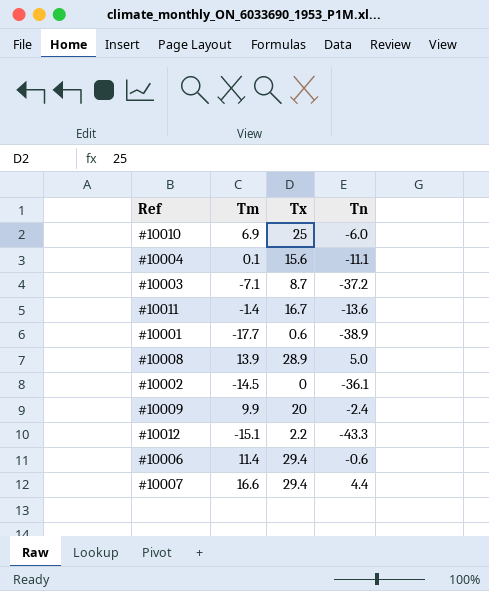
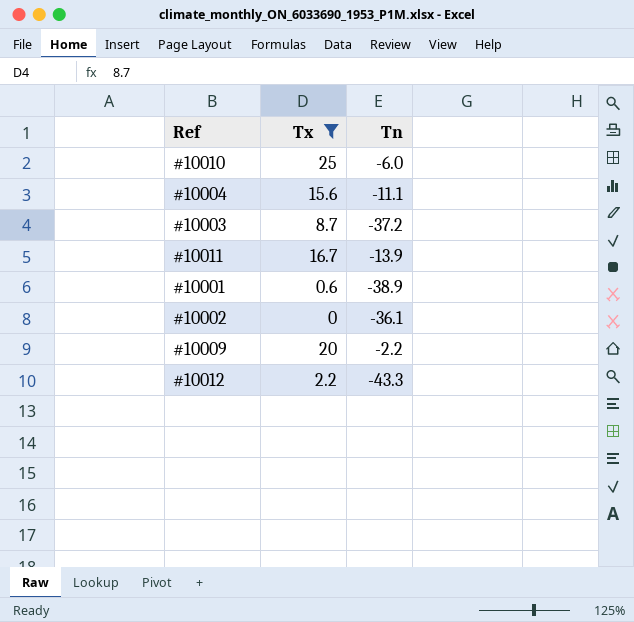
filter: none -> Tx <= 25
column Tm | position: 2 -> none
#10011 | Tn: -13.6 -> -13.9
#10009 | Tn: -2.4 -> -2.2

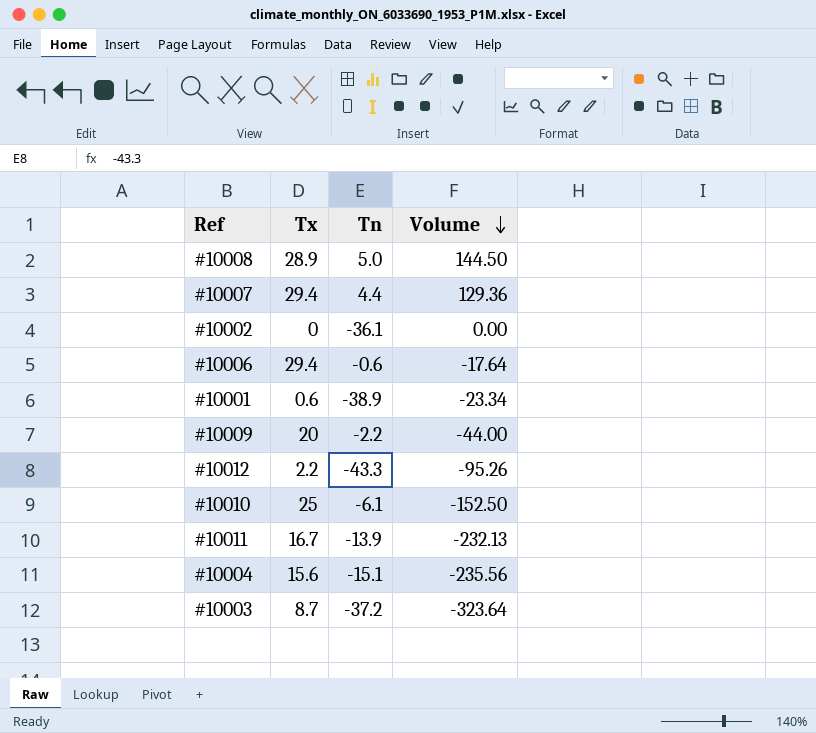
filter: Tx <= 25 -> none
row order: none -> Volume descending
column Volume | formula: none -> [Tx] * [Tn]
#10010 | Tn: -6.0 -> -6.1
#10004 | Tn: -11.1 -> -15.1

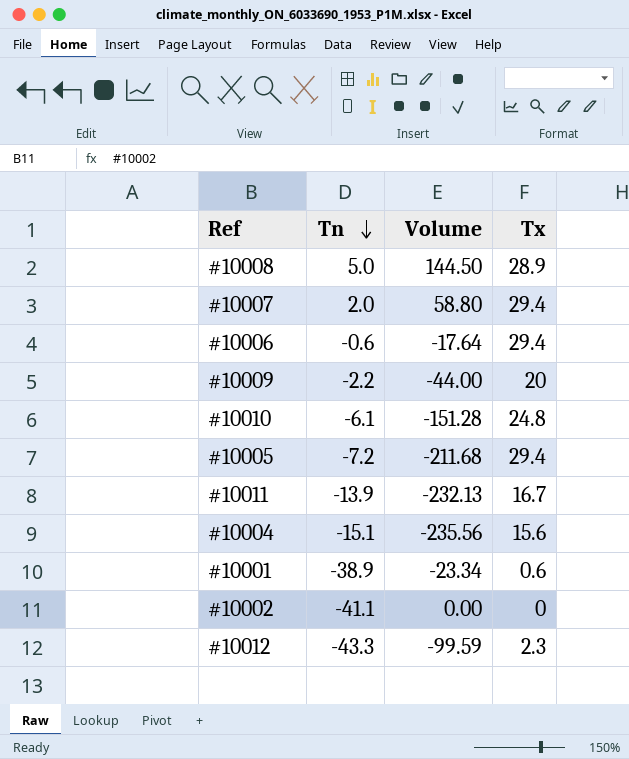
row order: Volume descending -> Tn descending
column Tx | position: 2 -> 4
row #10003: 8.7 | -37.2 | -323.64 -> none
#10007 | Tn: 4.4 -> 2.0
#10007 | Volume: 129.36 -> 58.80
#10010 | Volume: -152.50 -> -151.28
#10010 | Tx: 25 -> 24.8
row #10005: none -> -7.2 | -211.68 | 29.4
#10002 | Tn: -36.1 -> -41.1
#10012 | Volume: -95.26 -> -99.59
#10012 | Tx: 2.2 -> 2.3

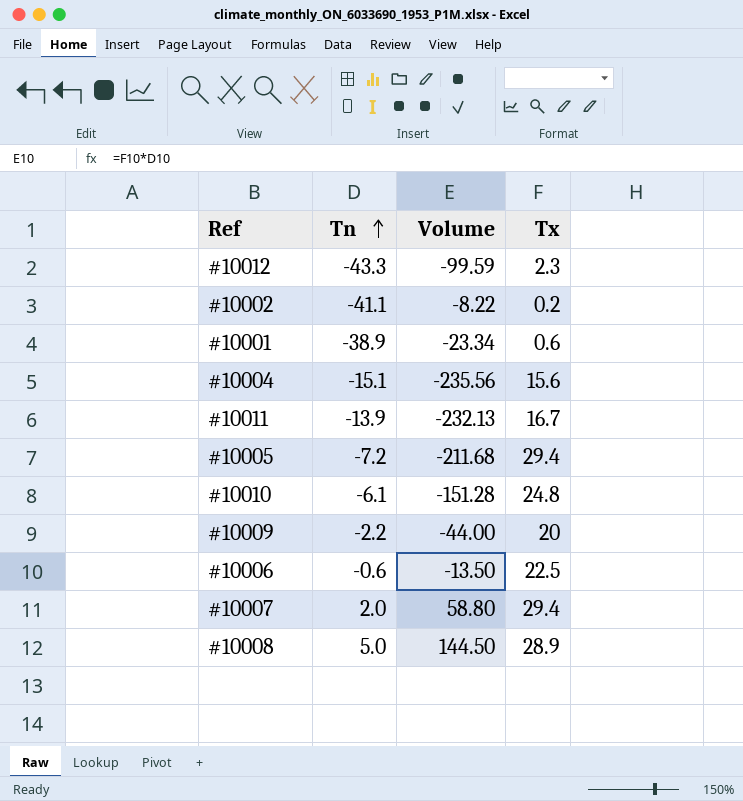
row order: Tn descending -> Tn ascending
#10002 | Volume: 0.00 -> -8.22
#10002 | Tx: 0 -> 0.2
#10006 | Volume: -17.64 -> -13.50
#10006 | Tx: 29.4 -> 22.5

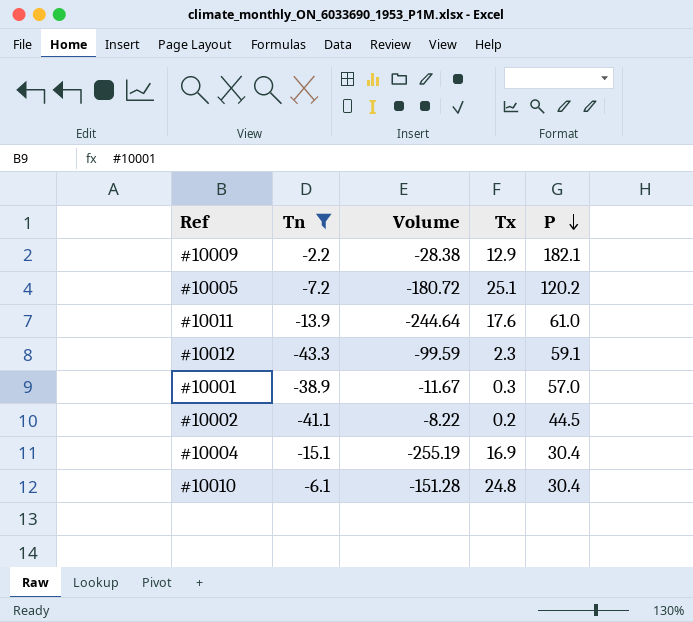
filter: none -> Tn <= -2.2
row order: Tn ascending -> P descending
column P | position: none -> 5
#10009 | Volume: -44.00 -> -28.38
#10009 | Tx: 20 -> 12.9
#10005 | Volume: -211.68 -> -180.72
#10005 | Tx: 29.4 -> 25.1
#10011 | Volume: -232.13 -> -244.64
#10011 | Tx: 16.7 -> 17.6
#10001 | Volume: -23.34 -> -11.67
#10001 | Tx: 0.6 -> 0.3
#10004 | Volume: -235.56 -> -255.19
#10004 | Tx: 15.6 -> 16.9

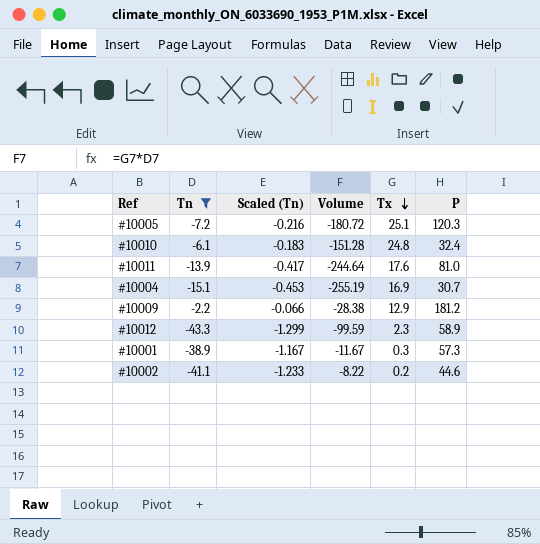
row order: P descending -> Tx descending
column Scaled (Tn) | formula: none -> [Tn] * 0.03
#10005 | P: 120.2 -> 120.3
#10010 | P: 30.4 -> 32.4
#10011 | P: 61.0 -> 81.0
#10004 | P: 30.4 -> 30.7
#10009 | P: 182.1 -> 181.2
#10012 | P: 59.1 -> 58.9
#10001 | P: 57.0 -> 57.3
#10002 | P: 44.5 -> 44.6

